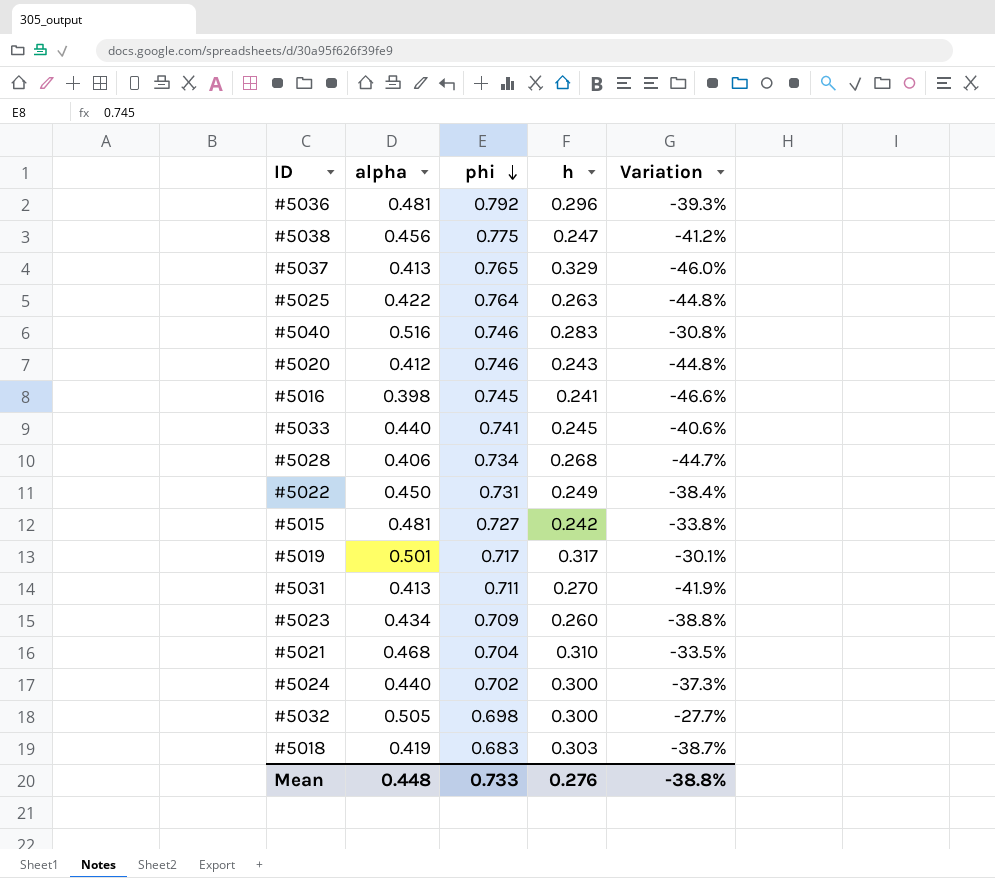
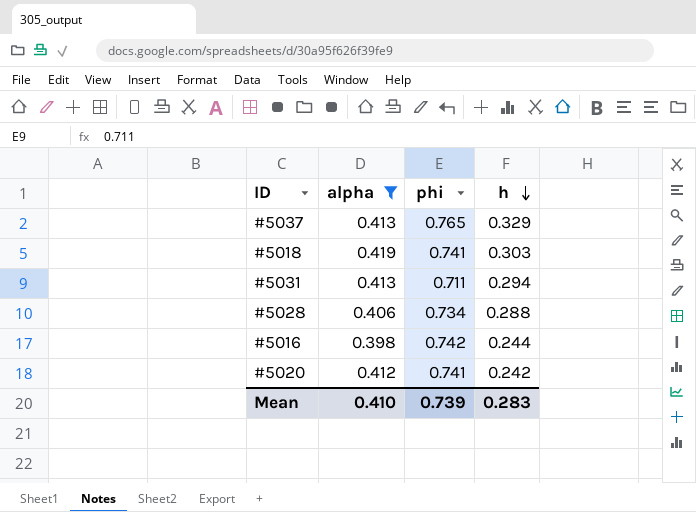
filter: none -> alpha <= 0.419
row order: phi descending -> h descending
column Variation | formula: ([alpha] - [phi]) / [phi] -> none
#5018 | phi: 0.683 -> 0.741
#5031 | h: 0.270 -> 0.294
#5028 | h: 0.268 -> 0.288
#5016 | phi: 0.745 -> 0.742
#5016 | h: 0.241 -> 0.244
#5020 | phi: 0.746 -> 0.741
#5020 | h: 0.243 -> 0.242
Mean | alpha: 0.448 -> 0.410
Mean | phi: 0.733 -> 0.739
Mean | h: 0.276 -> 0.283

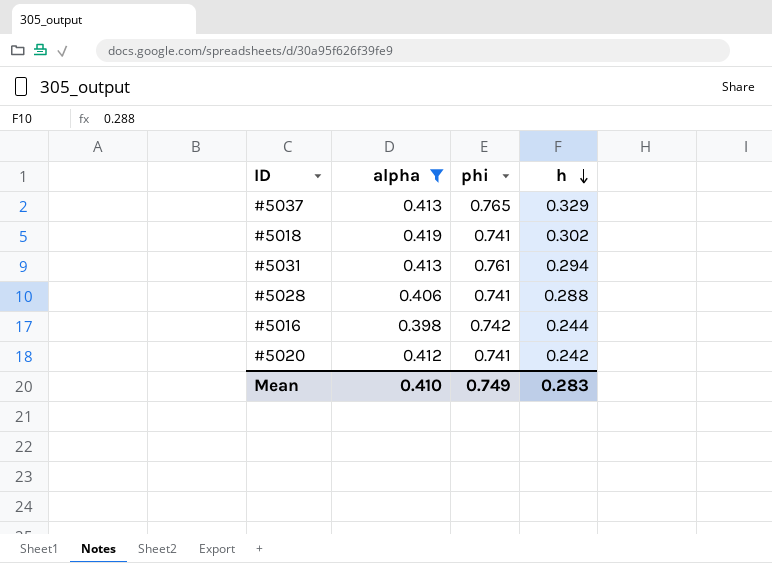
#5018 | h: 0.303 -> 0.302
#5031 | phi: 0.711 -> 0.761
#5028 | phi: 0.734 -> 0.741
Mean | phi: 0.739 -> 0.749

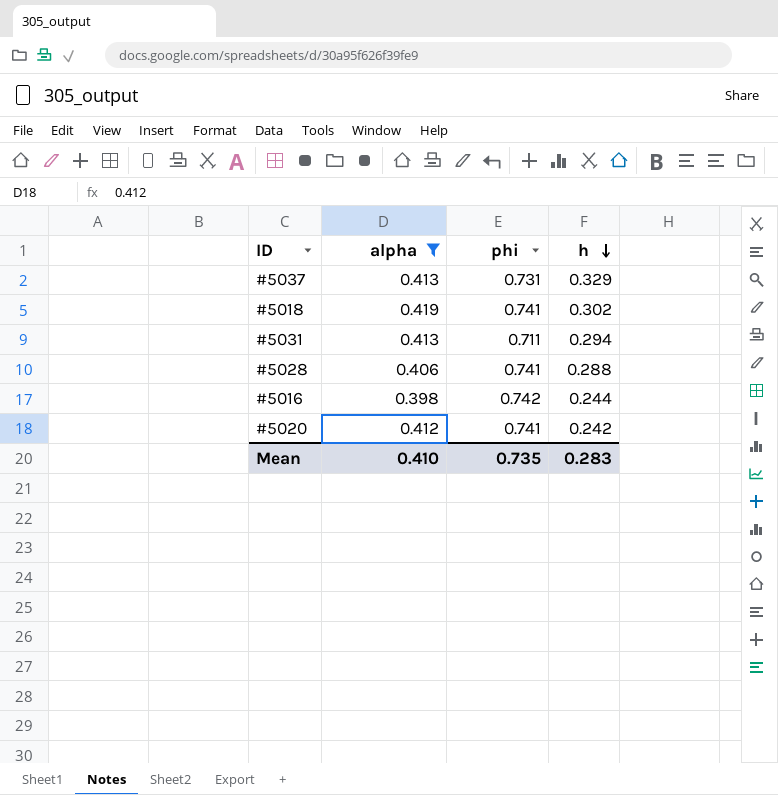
#5037 | phi: 0.765 -> 0.731
#5031 | phi: 0.761 -> 0.711
Mean | phi: 0.749 -> 0.735

